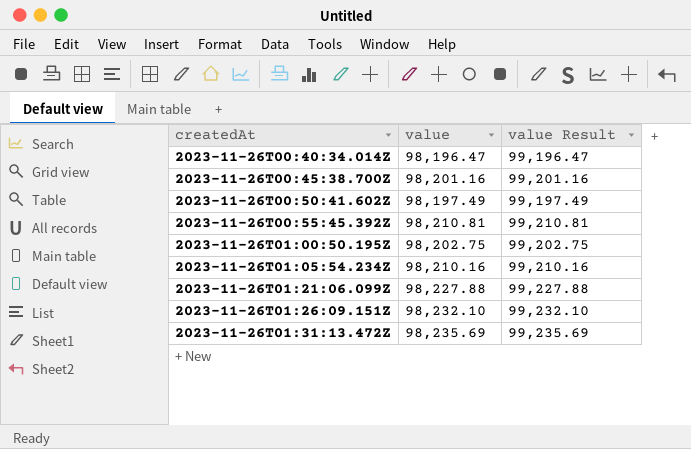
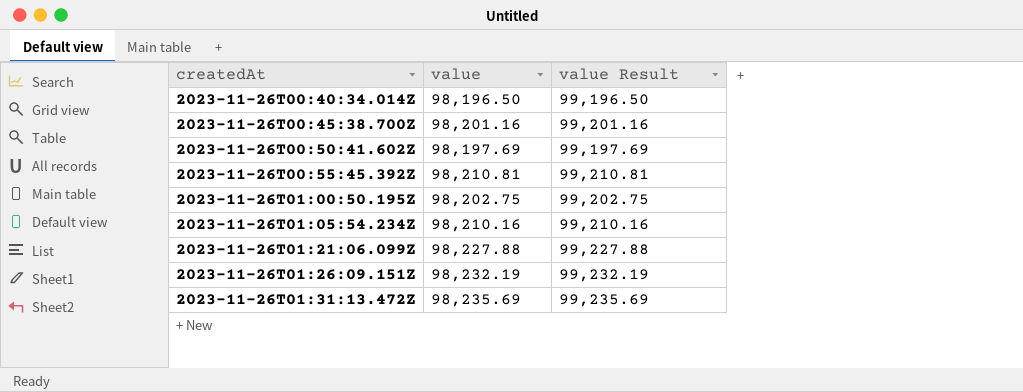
2023-11-26T00:40:34.014Z | value: 98,196.47 -> 98,196.50
2023-11-26T00:40:34.014Z | value Result: 99,196.47 -> 99,196.50
2023-11-26T00:50:41.602Z | value: 98,197.49 -> 98,197.69
2023-11-26T00:50:41.602Z | value Result: 99,197.49 -> 99,197.69
2023-11-26T01:26:09.151Z | value: 98,232.10 -> 98,232.19
2023-11-26T01:26:09.151Z | value Result: 99,232.10 -> 99,232.19

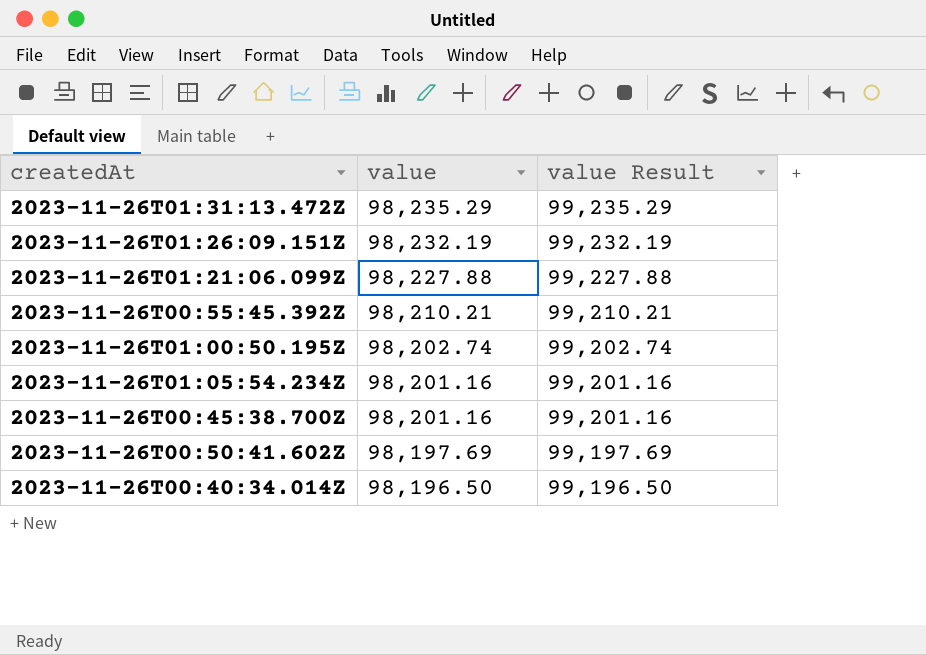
row order: createdAt ascending -> value descending
2023-11-26T01:31:13.472Z | value: 98,235.69 -> 98,235.29
2023-11-26T01:31:13.472Z | value Result: 99,235.69 -> 99,235.29
2023-11-26T00:55:45.392Z | value: 98,210.81 -> 98,210.21
2023-11-26T00:55:45.392Z | value Result: 99,210.81 -> 99,210.21
2023-11-26T01:00:50.195Z | value: 98,202.75 -> 98,202.74
2023-11-26T01:00:50.195Z | value Result: 99,202.75 -> 99,202.74
2023-11-26T01:05:54.234Z | value: 98,210.16 -> 98,201.16
2023-11-26T01:05:54.234Z | value Result: 99,210.16 -> 99,201.16

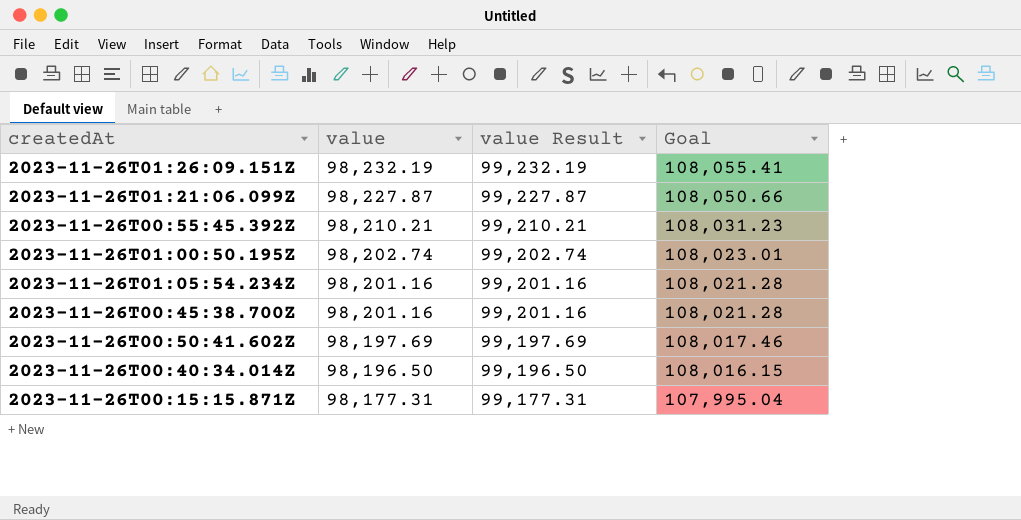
column Goal | formula: none -> [value] * 1.1
row 2023-11-26T01:31:13.472Z: 98,235.29 | 99,235.29 -> none
2023-11-26T01:21:06.099Z | value: 98,227.88 -> 98,227.87
2023-11-26T01:21:06.099Z | value Result: 99,227.88 -> 99,227.87
row 2023-11-26T00:15:15.871Z: none -> 98,177.31 | 99,177.31 | 107,995.04

